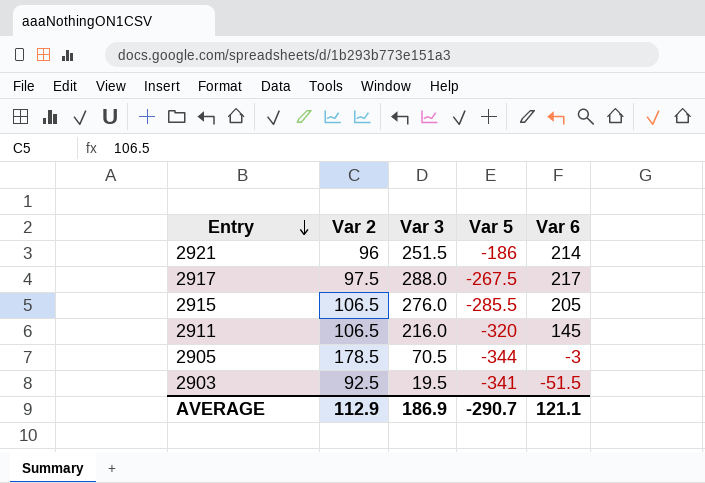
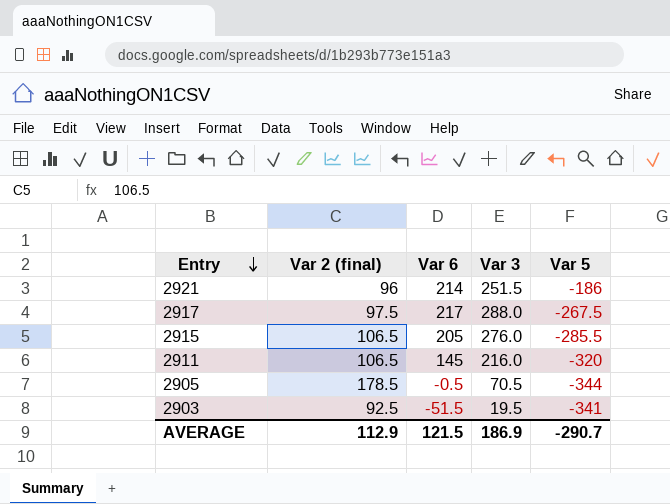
column name: Var 2 -> Var 2 (final)
column Var 6 | position: 5 -> 3
2905 | Var 6: -3 -> -0.5
AVERAGE | Var 6: 121.1 -> 121.5

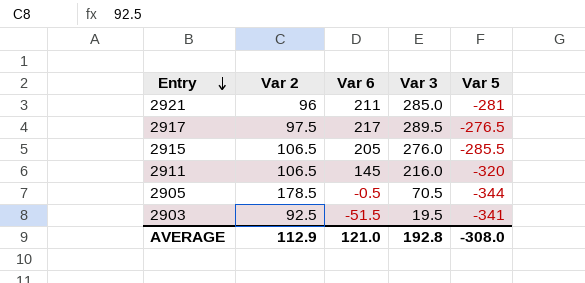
column name: Var 2 (final) -> Var 2
2921 | Var 6: 214 -> 211
2921 | Var 3: 251.5 -> 285.0
2921 | Var 5: -186 -> -281
2917 | Var 3: 288.0 -> 289.5
2917 | Var 5: -267.5 -> -276.5
AVERAGE | Var 6: 121.5 -> 121.0
AVERAGE | Var 3: 186.9 -> 192.8
AVERAGE | Var 5: -290.7 -> -308.0

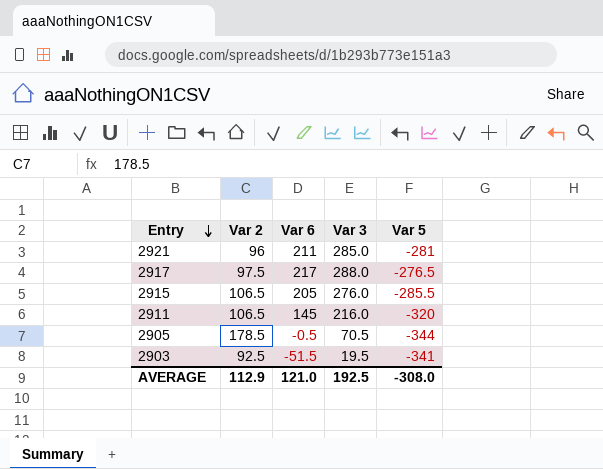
2917 | Var 3: 289.5 -> 288.0
AVERAGE | Var 3: 192.8 -> 192.5

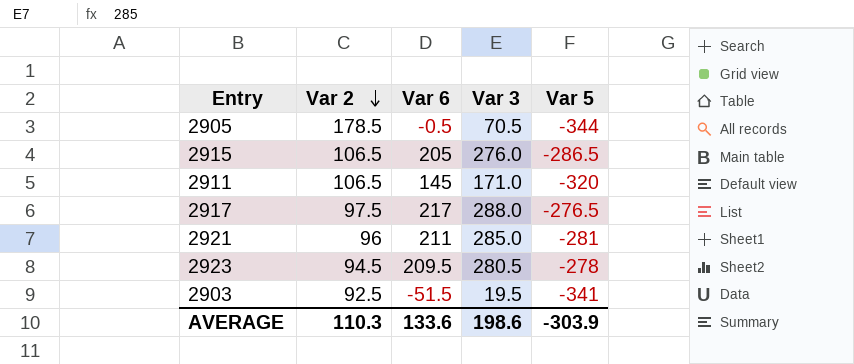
row order: Entry descending -> Var 2 descending
2915 | Var 5: -285.5 -> -286.5
2911 | Var 3: 216.0 -> 171.0
row 2923: none -> 94.5 | 209.5 | 280.5 | -278
AVERAGE | Var 2: 112.9 -> 110.3
AVERAGE | Var 6: 121.0 -> 133.6
AVERAGE | Var 3: 192.5 -> 198.6
AVERAGE | Var 5: -308.0 -> -303.9

